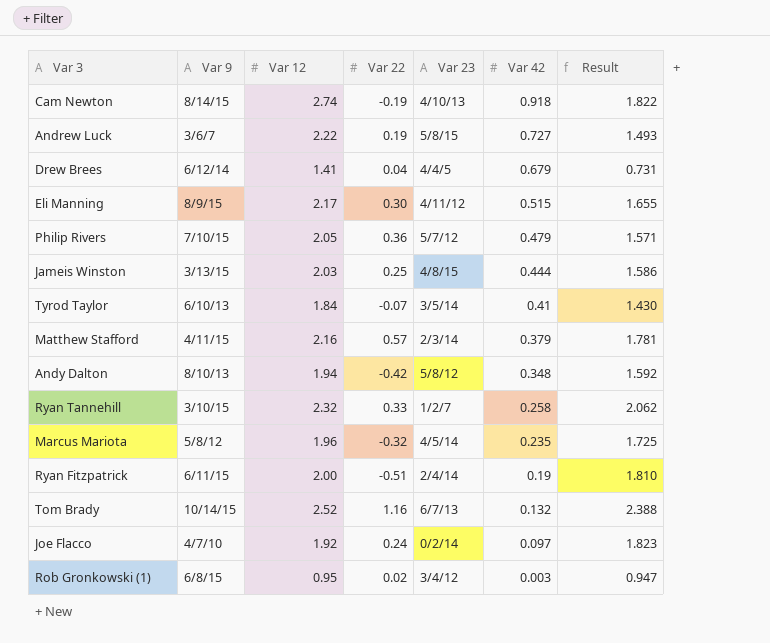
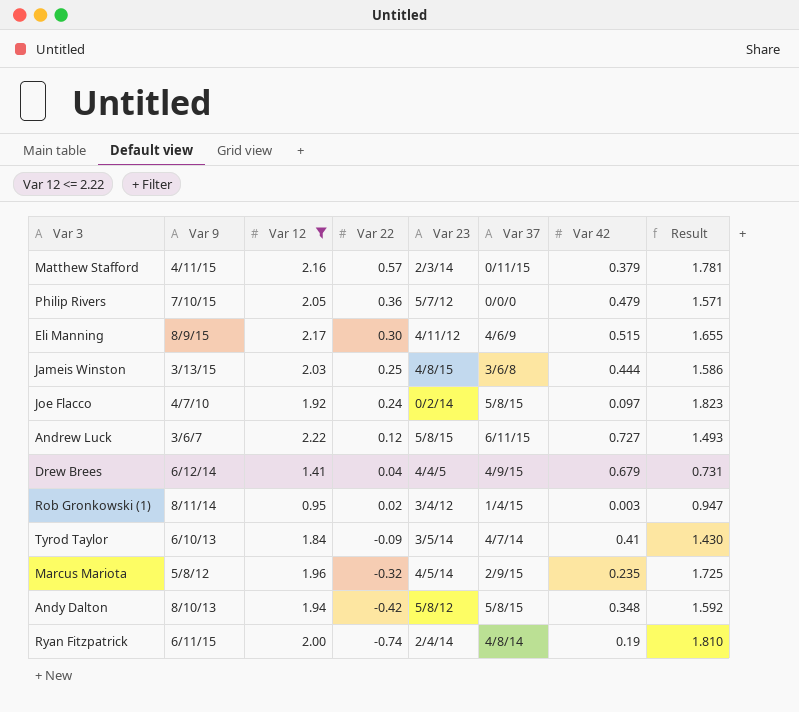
filter: none -> Var 12 <= 2.22
row order: Var 42 descending -> Var 22 descending
column Var 37 | position: none -> 6
Andrew Luck | Var 22: 0.19 -> 0.12
Rob Gronkowski (1) | Var 9: 6/8/15 -> 8/11/14
Tyrod Taylor | Var 22: -0.07 -> -0.09
Ryan Fitzpatrick | Var 22: -0.51 -> -0.74

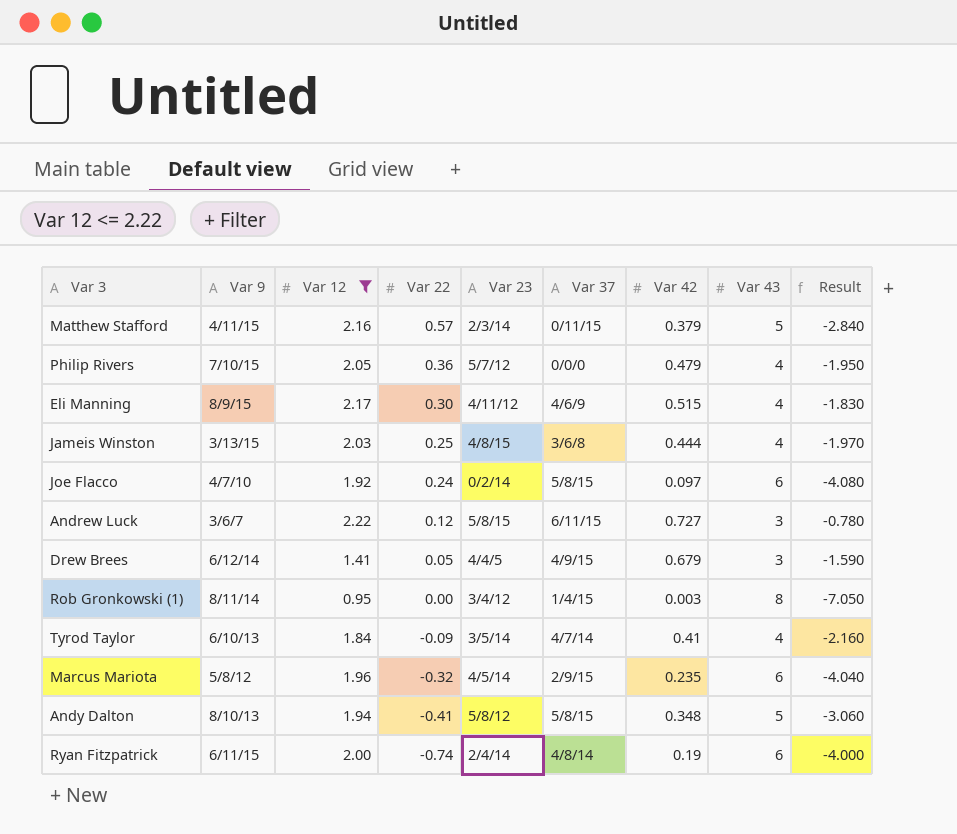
column Var 43 | position: none -> 8
column Result | formula: [Var 12] - [Var 42] -> [Var 12] - [Var 43]
Drew Brees | Var 22: 0.04 -> 0.05
Rob Gronkowski (1) | Var 22: 0.02 -> 0.00
Andy Dalton | Var 22: -0.42 -> -0.41

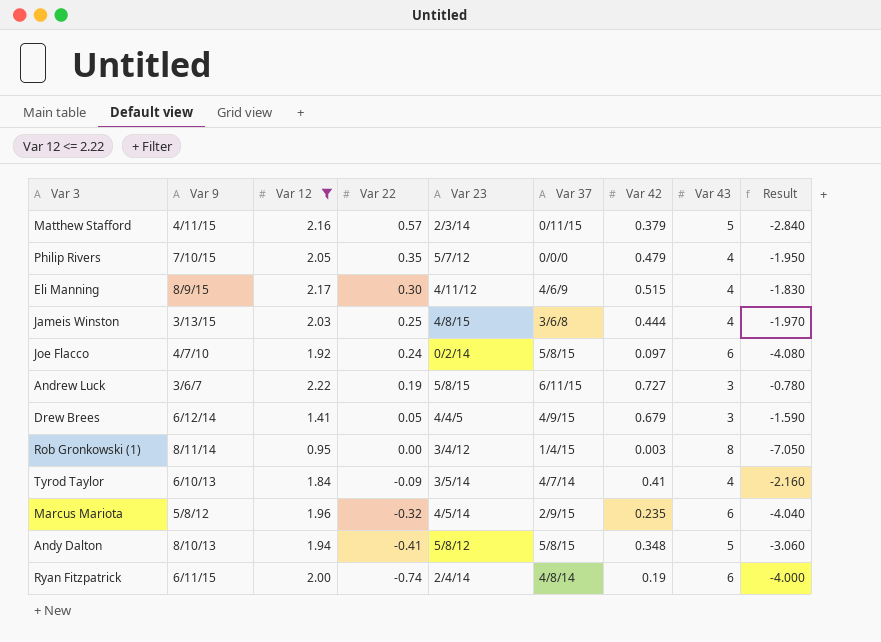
Philip Rivers | Var 22: 0.36 -> 0.35
Andrew Luck | Var 22: 0.12 -> 0.19

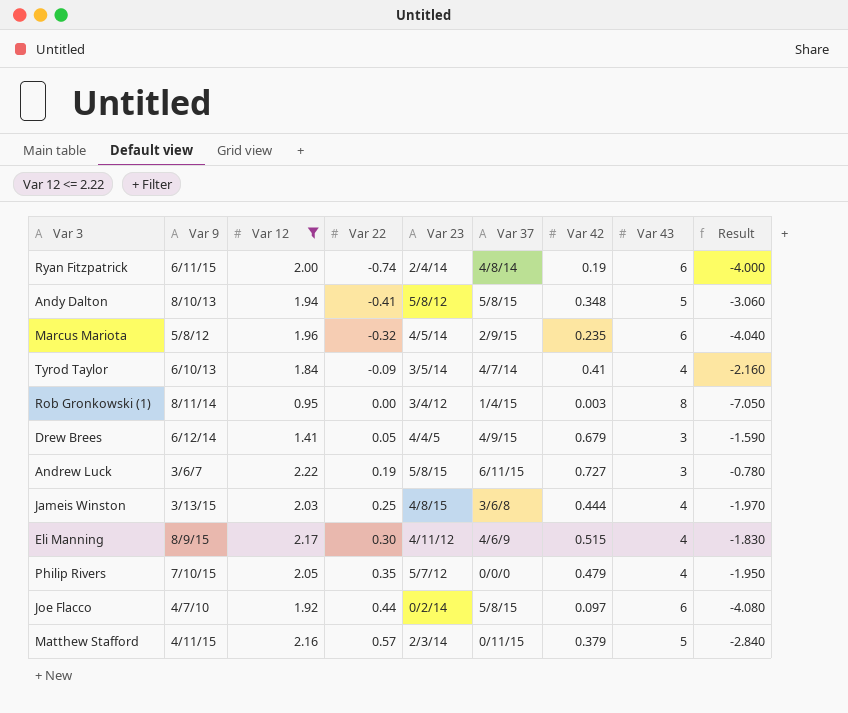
row order: Var 22 descending -> Var 22 ascending
Joe Flacco | Var 22: 0.24 -> 0.44

